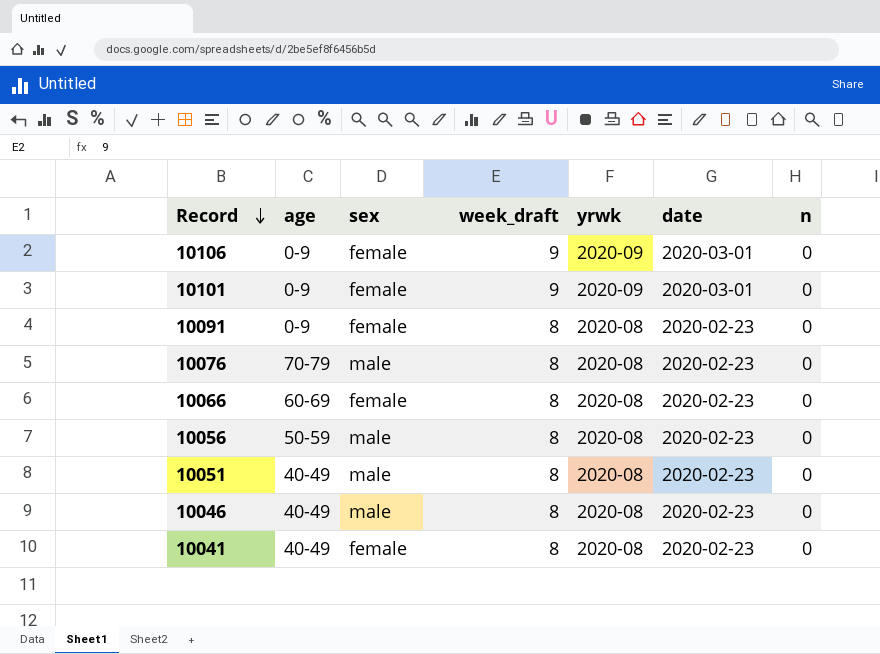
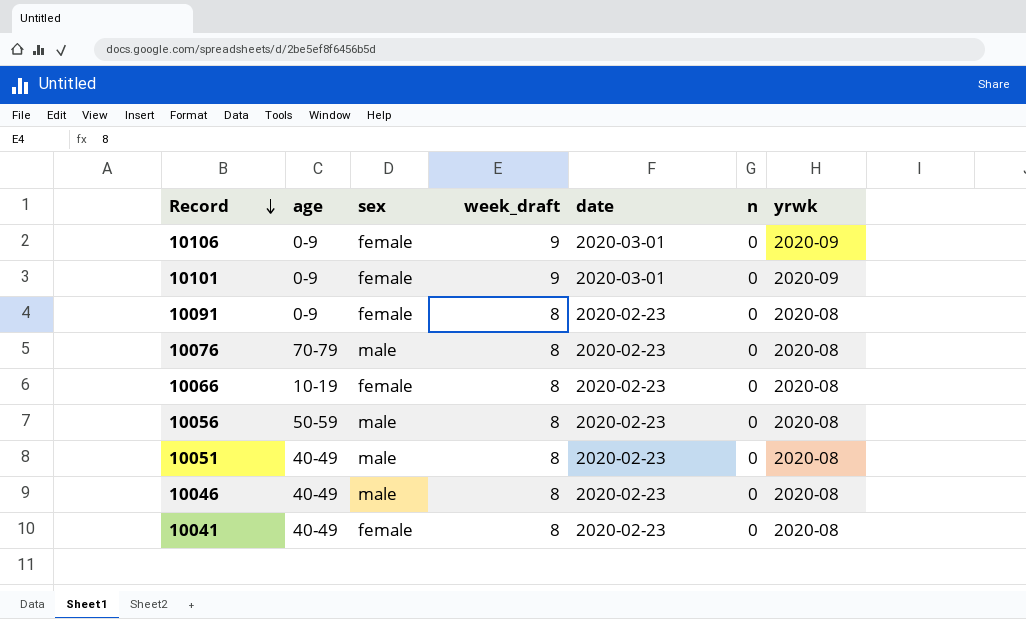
column yrwk | position: 5 -> 7
10066 | age: 60-69 -> 10-19

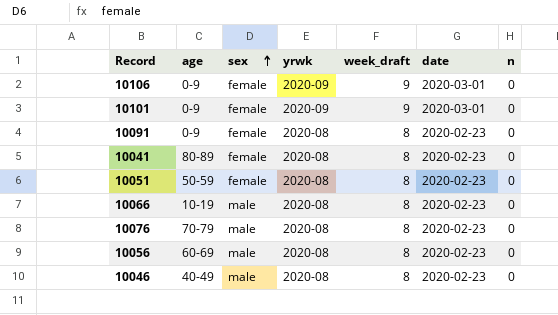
row order: Record descending -> sex ascending
column yrwk | position: 7 -> 4
10041 | age: 40-49 -> 80-89
10051 | age: 40-49 -> 50-59
10051 | sex: male -> female
10066 | sex: female -> male
10056 | age: 50-59 -> 60-69

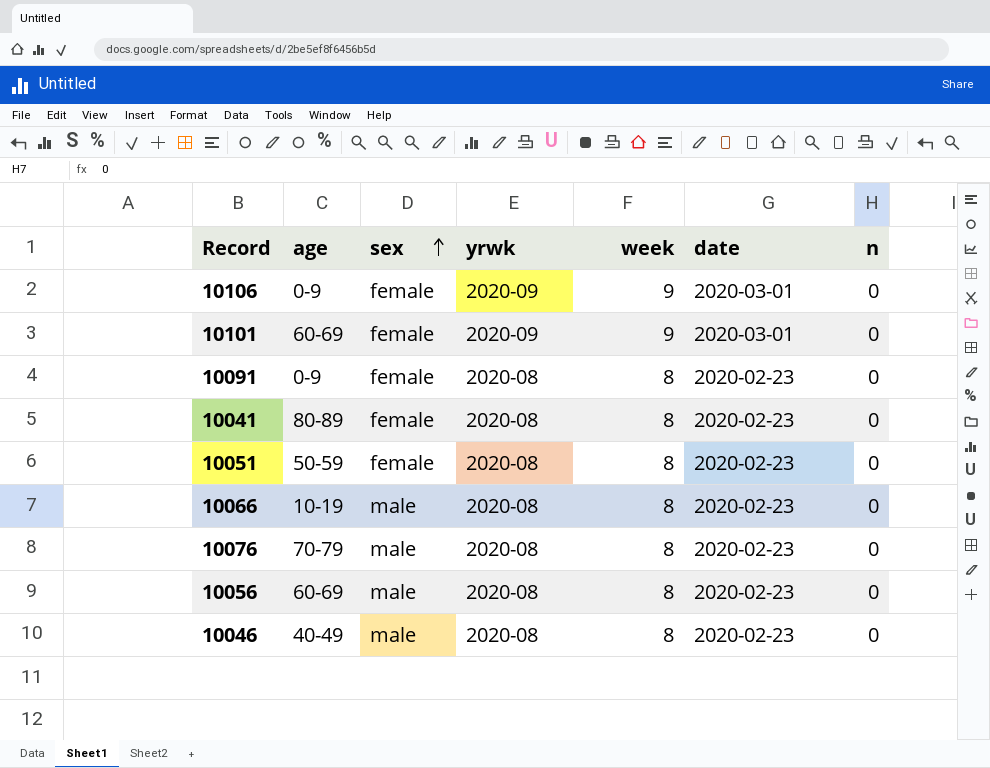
column name: week_draft -> week
10101 | age: 0-9 -> 60-69

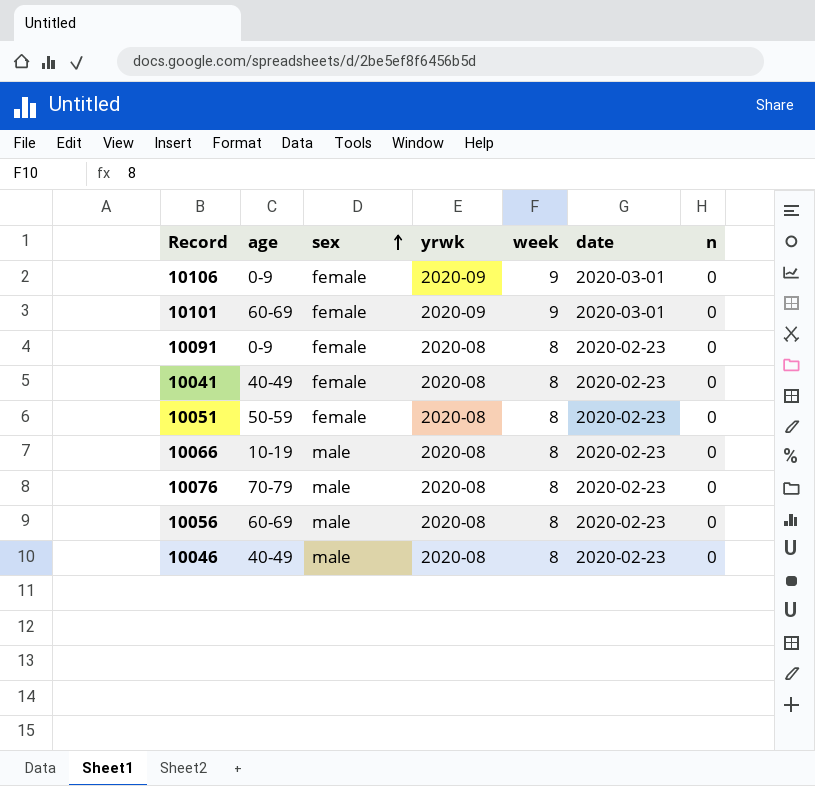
10041 | age: 80-89 -> 40-49

